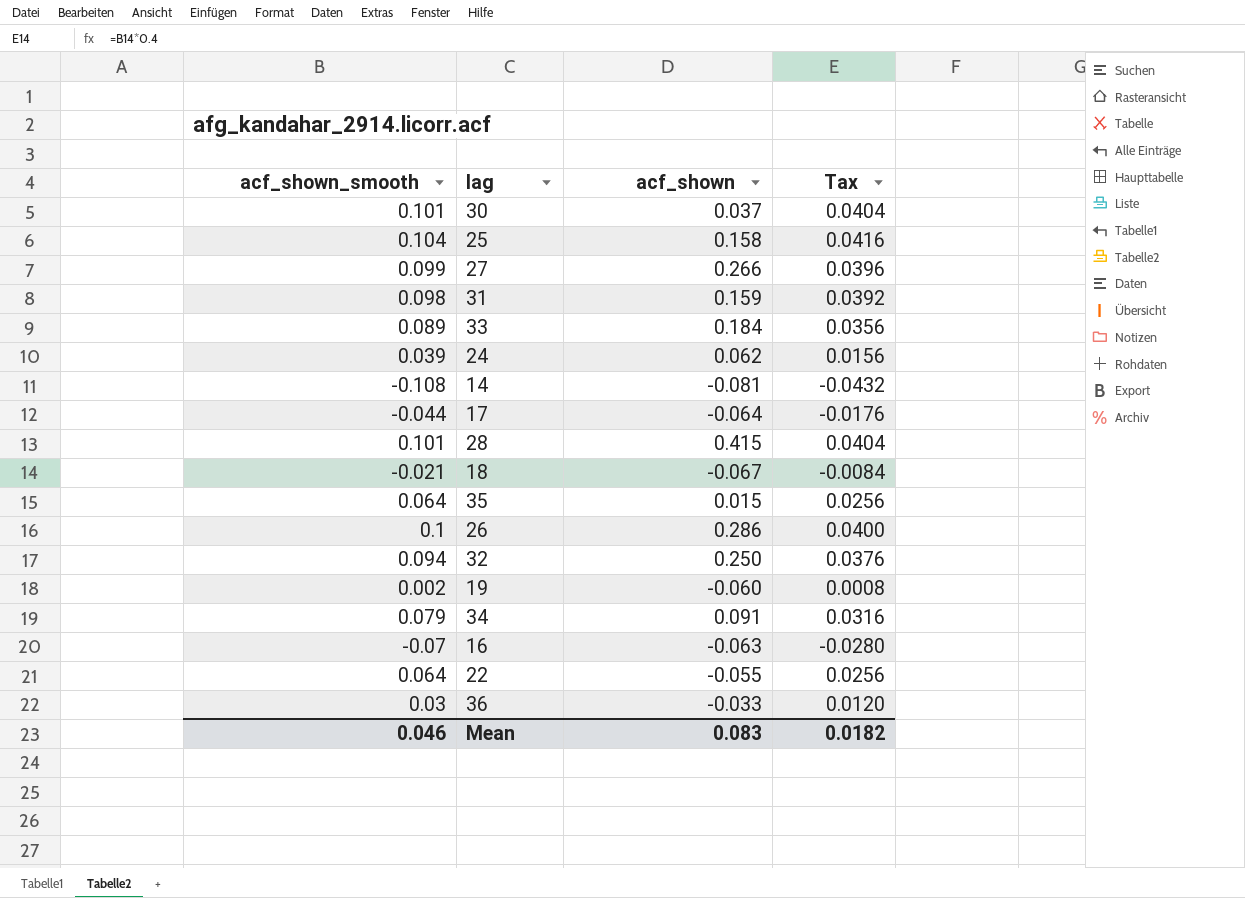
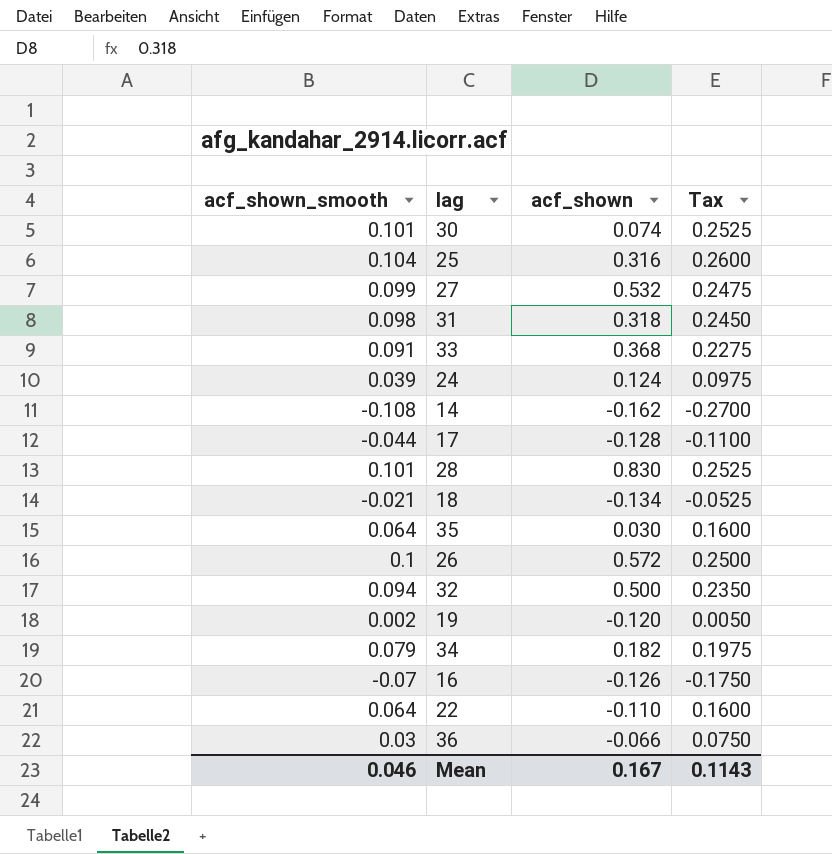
column Tax | formula: [acf_shown_smooth] * 0.4 -> [acf_shown_smooth] * 2.5
30 | acf_shown: 0.037 -> 0.074
25 | acf_shown: 0.158 -> 0.316
27 | acf_shown: 0.266 -> 0.532
31 | acf_shown: 0.159 -> 0.318
33 | acf_shown_smooth: 0.089 -> 0.091
33 | acf_shown: 0.184 -> 0.368
24 | acf_shown: 0.062 -> 0.124
14 | acf_shown: -0.081 -> -0.162
17 | acf_shown: -0.064 -> -0.128
28 | acf_shown: 0.415 -> 0.830
18 | acf_shown: -0.067 -> -0.134
35 | acf_shown: 0.015 -> 0.030
26 | acf_shown: 0.286 -> 0.572
32 | acf_shown: 0.250 -> 0.500
19 | acf_shown: -0.060 -> -0.120
34 | acf_shown: 0.091 -> 0.182
16 | acf_shown: -0.063 -> -0.126
22 | acf_shown: -0.055 -> -0.110
36 | acf_shown: -0.033 -> -0.066
Mean | acf_shown: 0.083 -> 0.167
Mean | Tax: 0.0182 -> 0.1143

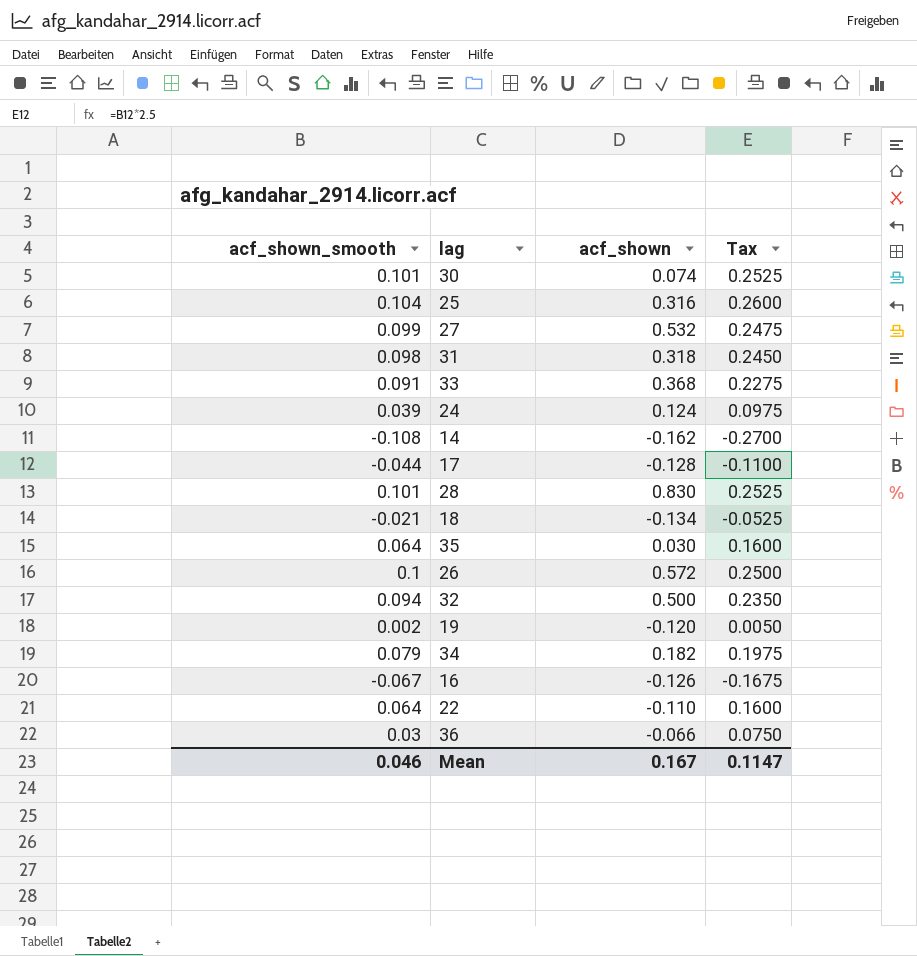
16 | acf_shown_smooth: -0.07 -> -0.067
16 | Tax: -0.1750 -> -0.1675
Mean | Tax: 0.1143 -> 0.1147

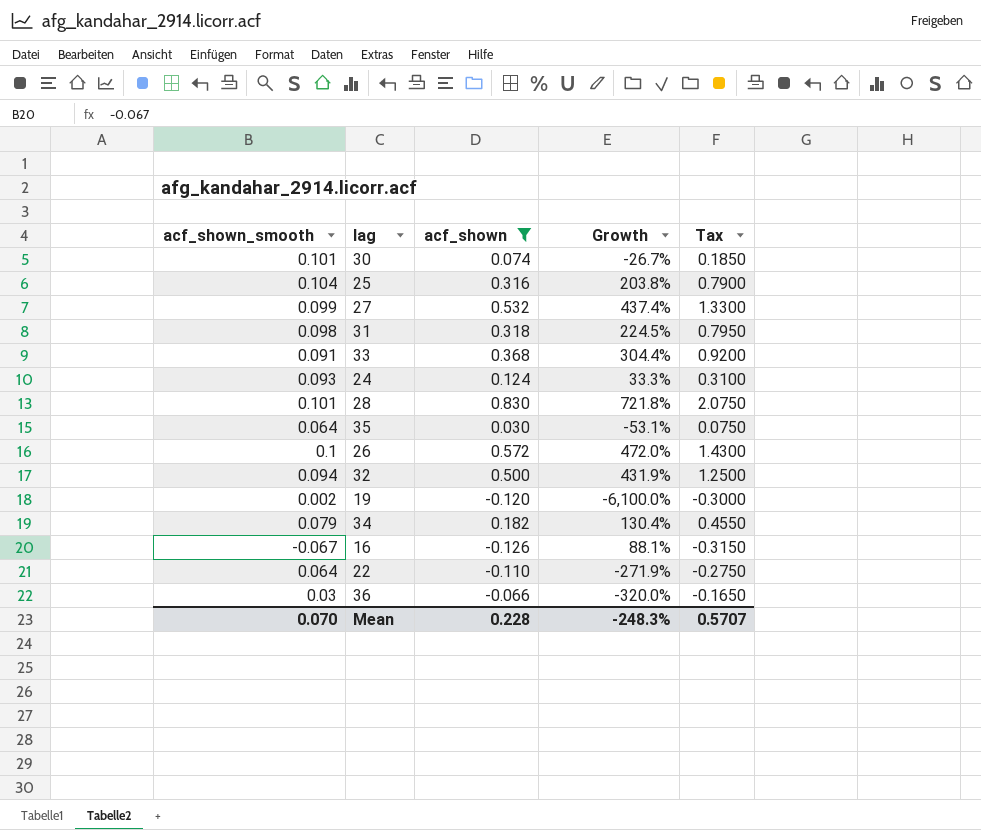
filter: none -> acf_shown >= -0.126
column Growth | formula: none -> ([acf_shown] - [acf_shown_smooth]) / [acf_shown_smooth]
column Tax | formula: [acf_shown_smooth] * 2.5 -> [acf_shown] * 2.5
24 | acf_shown_smooth: 0.039 -> 0.093
Mean | acf_shown_smooth: 0.046 -> 0.070
Mean | acf_shown: 0.167 -> 0.228
Mean | Tax: 0.1147 -> 0.5707

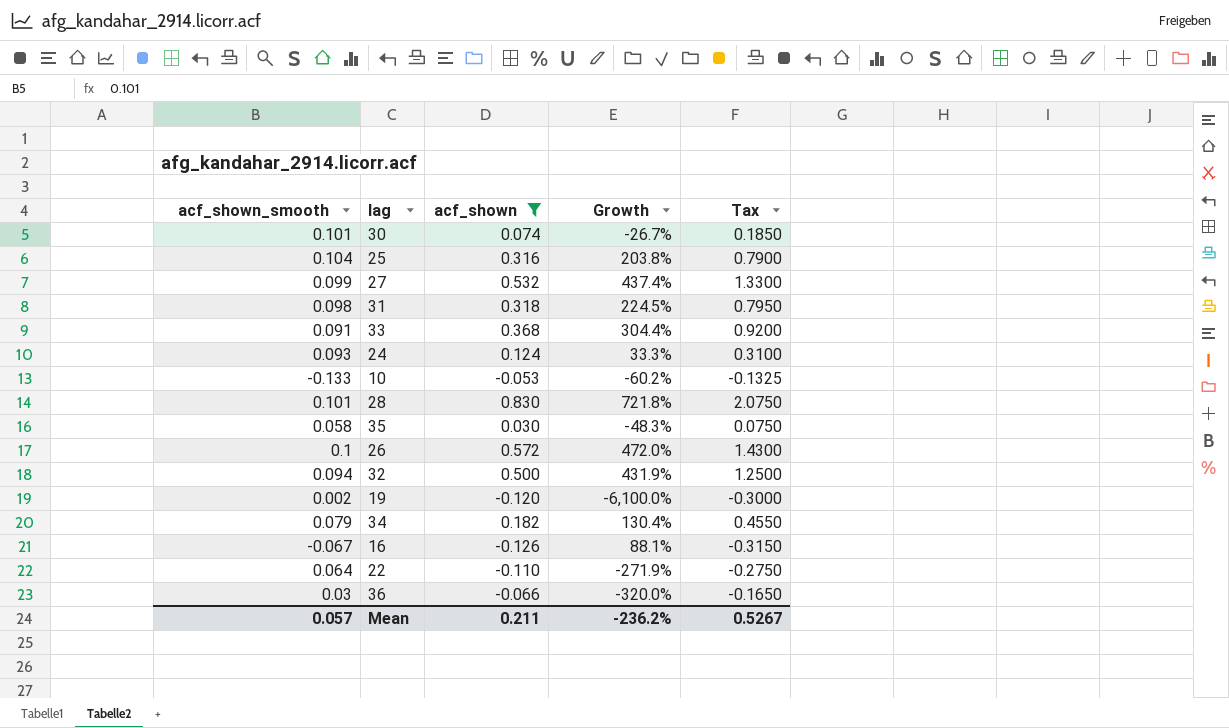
row 10: none -> -0.133 | -0.053 | -60.2% | -0.1325
35 | acf_shown_smooth: 0.064 -> 0.058
35 | Growth: -53.1% -> -48.3%
Mean | acf_shown_smooth: 0.070 -> 0.057
Mean | acf_shown: 0.228 -> 0.211
Mean | Growth: -248.3% -> -236.2%
Mean | Tax: 0.5707 -> 0.5267

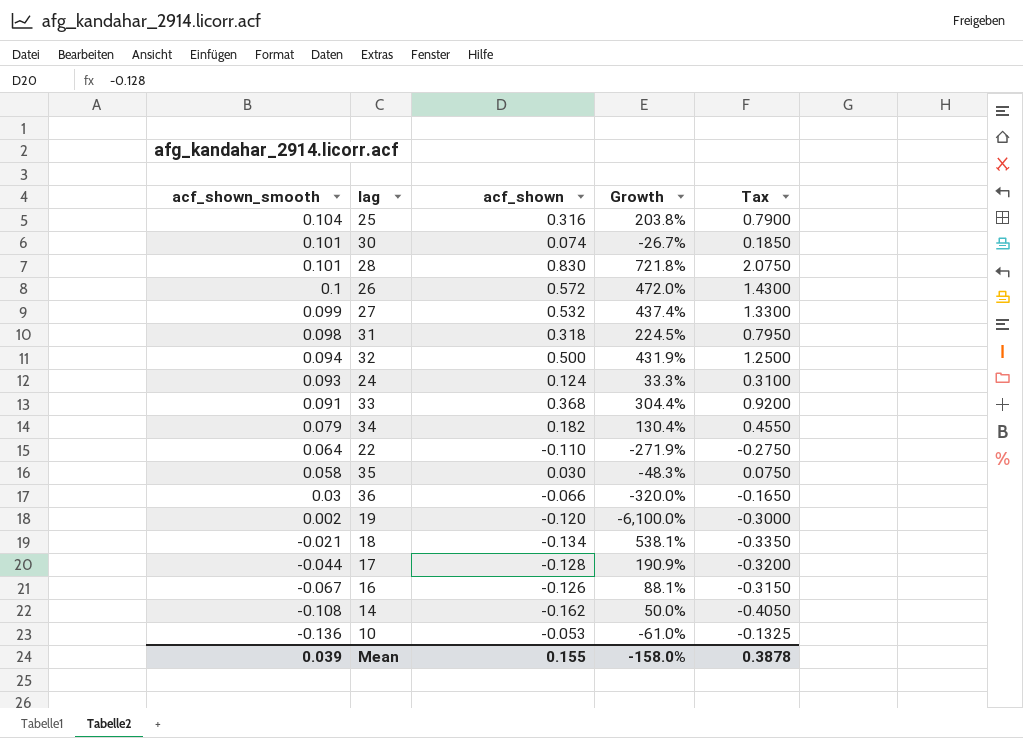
filter: acf_shown >= -0.126 -> none
row order: none -> acf_shown_smooth descending
10 | acf_shown_smooth: -0.133 -> -0.136
10 | Growth: -60.2% -> -61.0%
Mean | acf_shown_smooth: 0.057 -> 0.039
Mean | acf_shown: 0.211 -> 0.155
Mean | Growth: -236.2% -> -158.0%
Mean | Tax: 0.5267 -> 0.3878

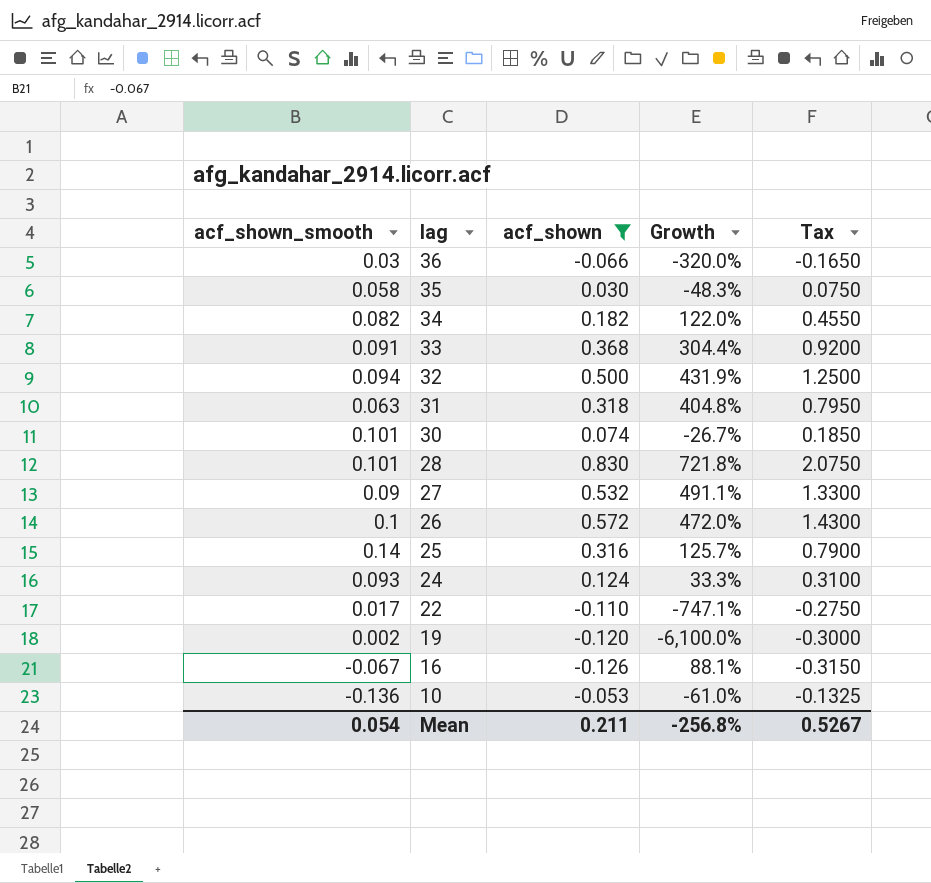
filter: none -> acf_shown >= -0.126
row order: acf_shown_smooth descending -> lag descending
34 | acf_shown_smooth: 0.079 -> 0.082
34 | Growth: 130.4% -> 122.0%
31 | acf_shown_smooth: 0.098 -> 0.063
31 | Growth: 224.5% -> 404.8%
27 | acf_shown_smooth: 0.099 -> 0.09
27 | Growth: 437.4% -> 491.1%
25 | acf_shown_smooth: 0.104 -> 0.14
25 | Growth: 203.8% -> 125.7%
22 | acf_shown_smooth: 0.064 -> 0.017
22 | Growth: -271.9% -> -747.1%
Mean | acf_shown_smooth: 0.039 -> 0.054
Mean | acf_shown: 0.155 -> 0.211
Mean | Growth: -158.0% -> -256.8%
Mean | Tax: 0.3878 -> 0.5267

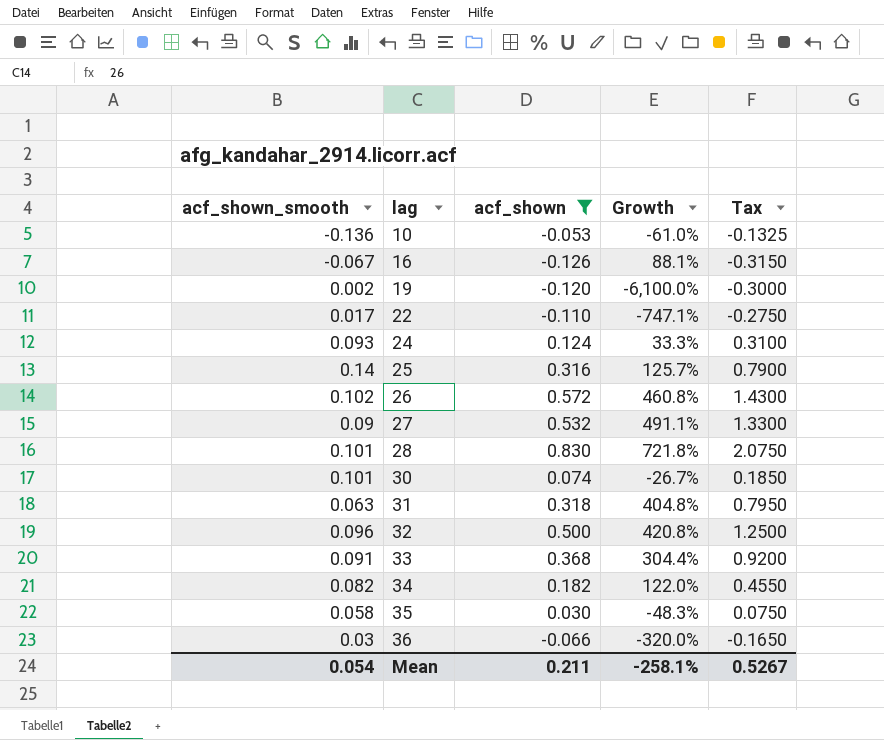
row order: lag descending -> lag ascending
26 | acf_shown_smooth: 0.1 -> 0.102
26 | Growth: 472.0% -> 460.8%
32 | acf_shown_smooth: 0.094 -> 0.096
32 | Growth: 431.9% -> 420.8%
Mean | Growth: -256.8% -> -258.1%

